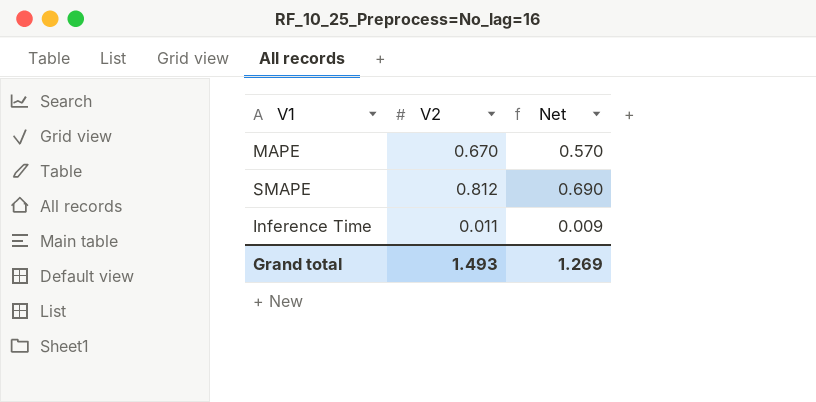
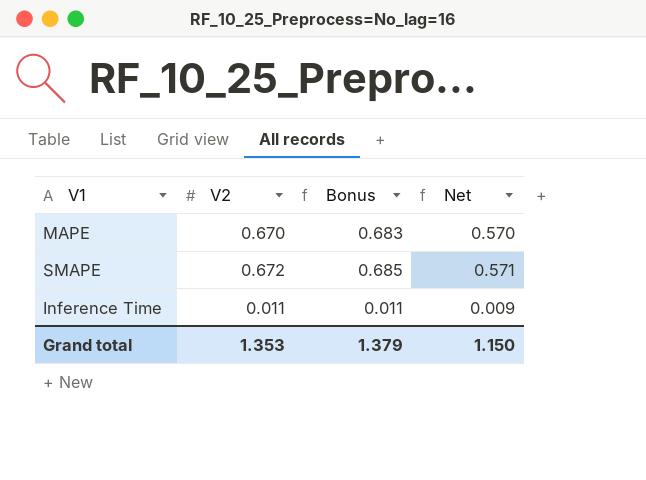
column Bonus | formula: none -> [V2] * 1.02
SMAPE | V2: 0.812 -> 0.672
SMAPE | Net: 0.690 -> 0.571
Grand total | V2: 1.493 -> 1.353
Grand total | Net: 1.269 -> 1.150

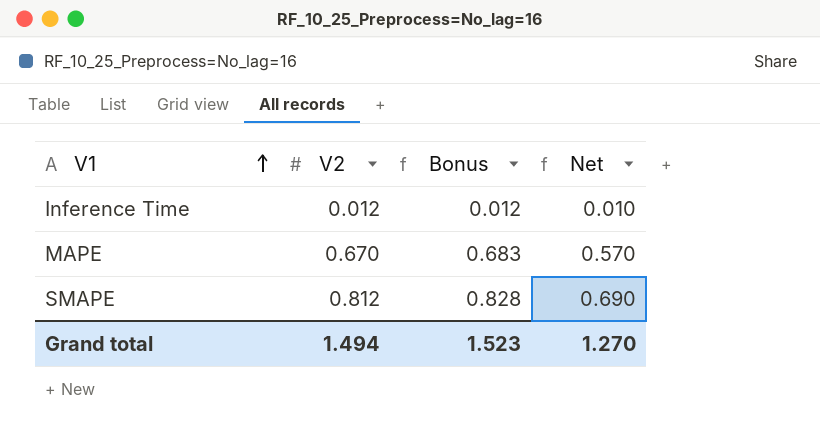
row order: none -> V1 ascending
Inference Time | V2: 0.011 -> 0.012
Inference Time | Bonus: 0.011 -> 0.012
Inference Time | Net: 0.009 -> 0.010
SMAPE | V2: 0.672 -> 0.812
SMAPE | Bonus: 0.685 -> 0.828
SMAPE | Net: 0.571 -> 0.690
Grand total | V2: 1.353 -> 1.494
Grand total | Bonus: 1.379 -> 1.523
Grand total | Net: 1.150 -> 1.270

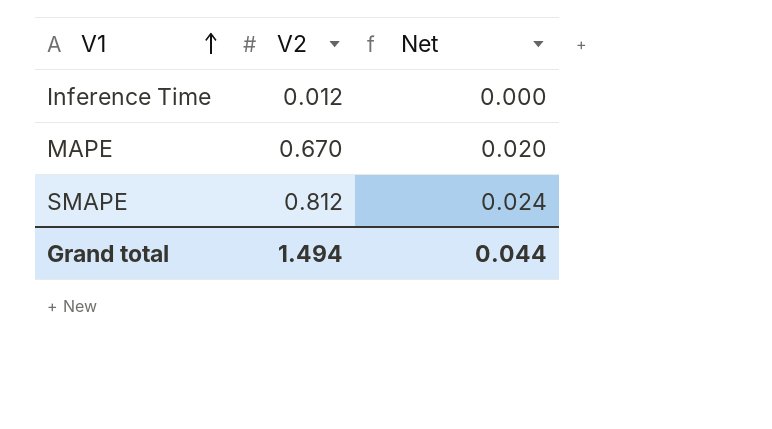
column Bonus | formula: [V2] * 1.02 -> none
column Net | formula: [V2] * 0.85 -> [V2] * 0.03
Grand total | Net: 1.270 -> 0.044

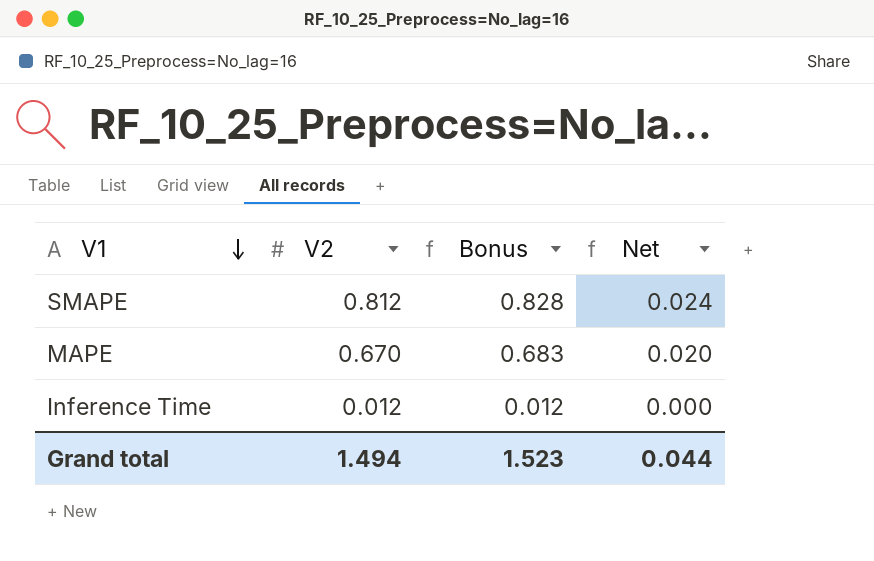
row order: V1 ascending -> V1 descending
column Bonus | formula: none -> [V2] * 1.02

